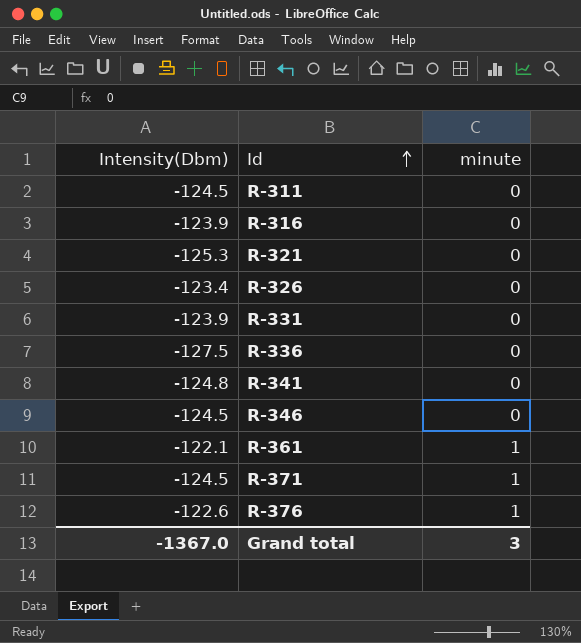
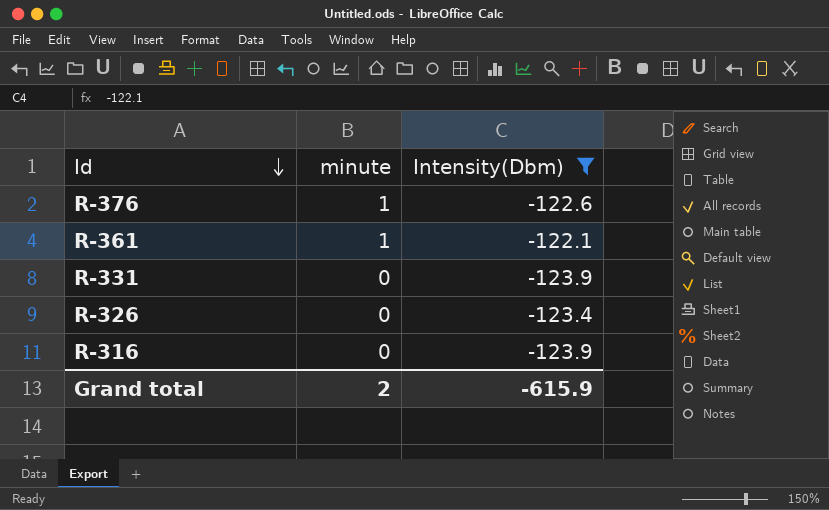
filter: none -> Intensity(Dbm) >= -123.9
row order: Id ascending -> Id descending
column Intensity(Dbm) | position: 1 -> 3
Grand total | minute: 3 -> 2
Grand total | Intensity(Dbm): -1367.0 -> -615.9

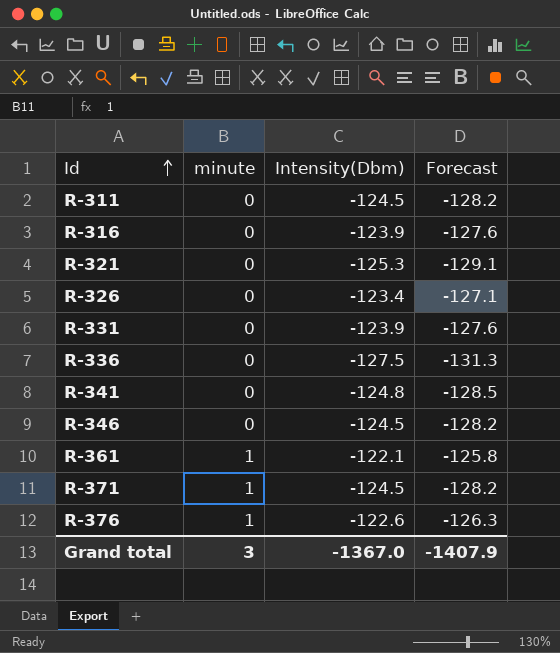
filter: Intensity(Dbm) >= -123.9 -> none
row order: Id descending -> Id ascending
column Forecast | formula: none -> [Intensity(Dbm)] * 1.03
Grand total | minute: 2 -> 3
Grand total | Intensity(Dbm): -615.9 -> -1367.0

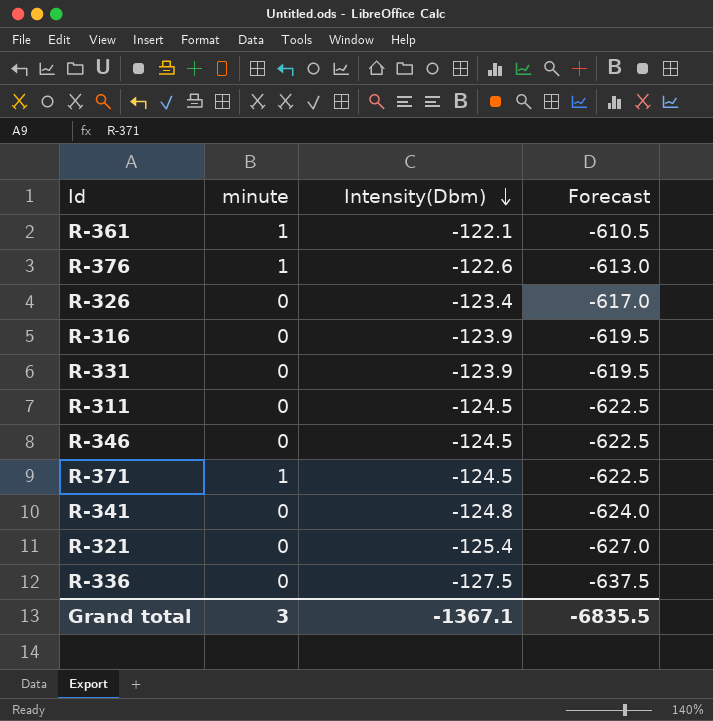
row order: Id ascending -> Intensity(Dbm) descending
column Forecast | formula: [Intensity(Dbm)] * 1.03 -> [Intensity(Dbm)] * 5
R-321 | Intensity(Dbm): -125.3 -> -125.4
Grand total | Intensity(Dbm): -1367.0 -> -1367.1
Grand total | Forecast: -1407.9 -> -6835.5

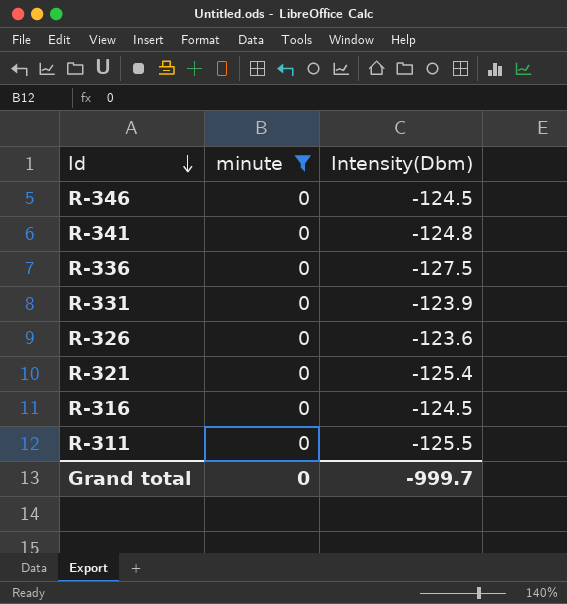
filter: none -> minute = 0
row order: Intensity(Dbm) descending -> Id descending
column Forecast | formula: [Intensity(Dbm)] * 5 -> none
R-326 | Intensity(Dbm): -123.4 -> -123.6
R-316 | Intensity(Dbm): -123.9 -> -124.5
R-311 | Intensity(Dbm): -124.5 -> -125.5
Grand total | minute: 3 -> 0
Grand total | Intensity(Dbm): -1367.1 -> -999.7

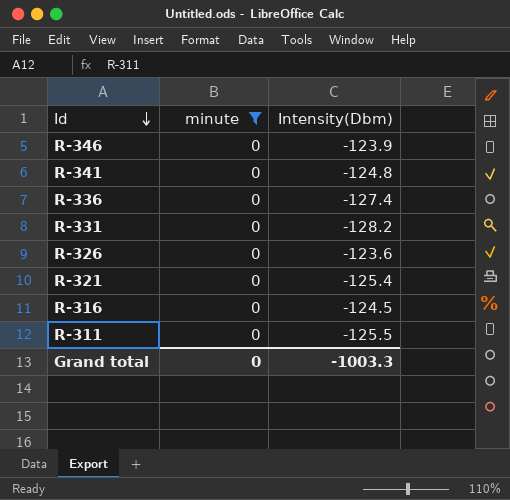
R-346 | Intensity(Dbm): -124.5 -> -123.9
R-336 | Intensity(Dbm): -127.5 -> -127.4
R-331 | Intensity(Dbm): -123.9 -> -128.2
Grand total | Intensity(Dbm): -999.7 -> -1003.3

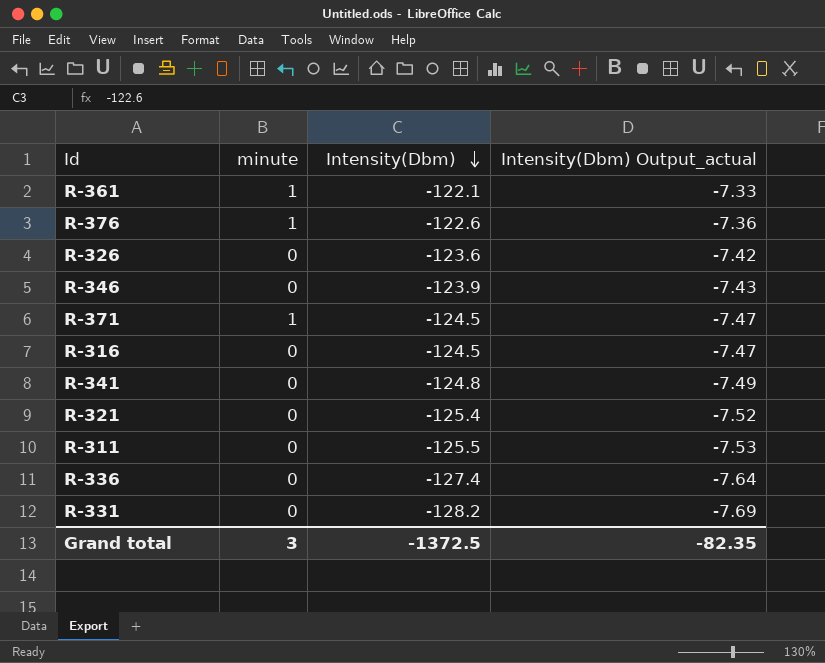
filter: minute = 0 -> none
row order: Id descending -> Intensity(Dbm) descending
column Intensity(Dbm) Output_actual | formula: none -> [Intensity(Dbm)] * 0.06
Grand total | minute: 0 -> 3
Grand total | Intensity(Dbm): -1003.3 -> -1372.5

